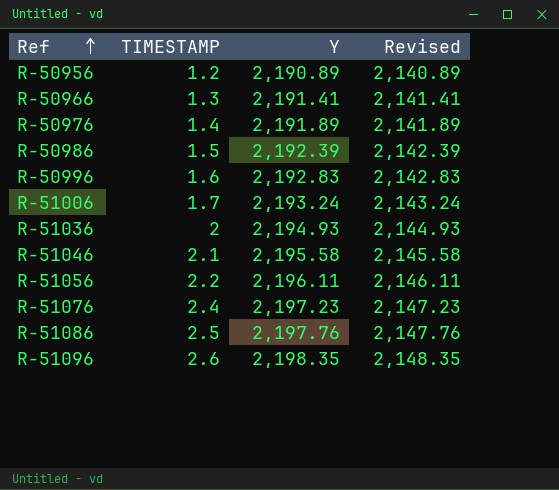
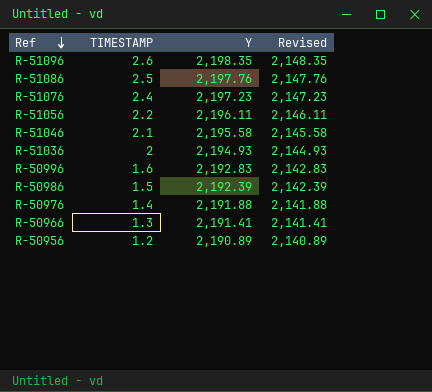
row order: Ref ascending -> Ref descending
row R-51006: 1.7 | 2,193.24 | 2,143.24 -> none
R-50976 | Y: 2,191.89 -> 2,191.88
R-50976 | Revised: 2,141.89 -> 2,141.88

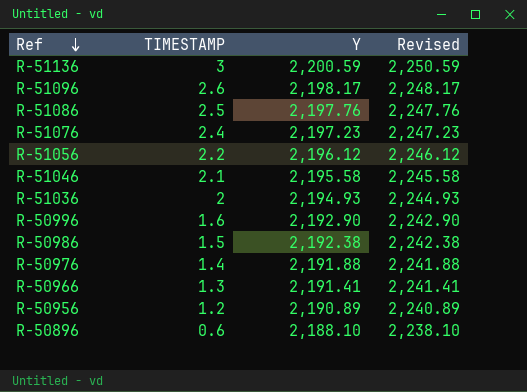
column Revised | formula: [Y] - 50 -> [Y] + 50
row R-51136: none -> 3 | 2,200.59 | 2,250.59
R-51096 | Y: 2,198.35 -> 2,198.17
R-51056 | Y: 2,196.11 -> 2,196.12
R-50996 | Y: 2,192.83 -> 2,192.90
R-50986 | Y: 2,192.39 -> 2,192.38
row R-50896: none -> 0.6 | 2,188.10 | 2,238.10

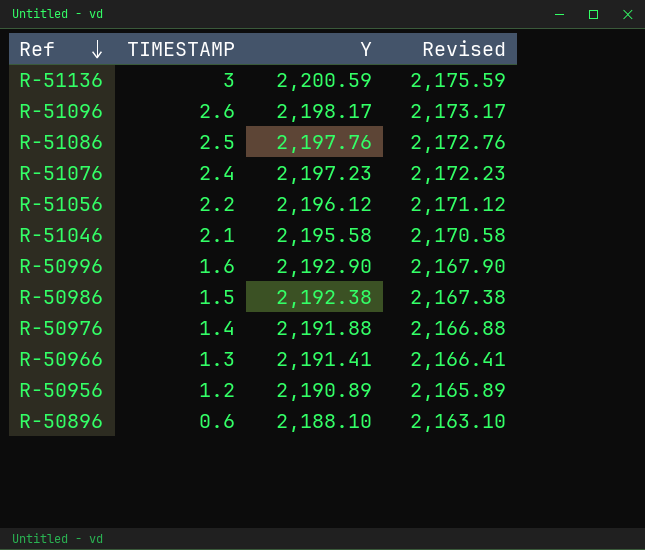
column Revised | formula: [Y] + 50 -> [Y] - 25
row R-51036: 2 | 2,194.93 | 2,244.93 -> none

